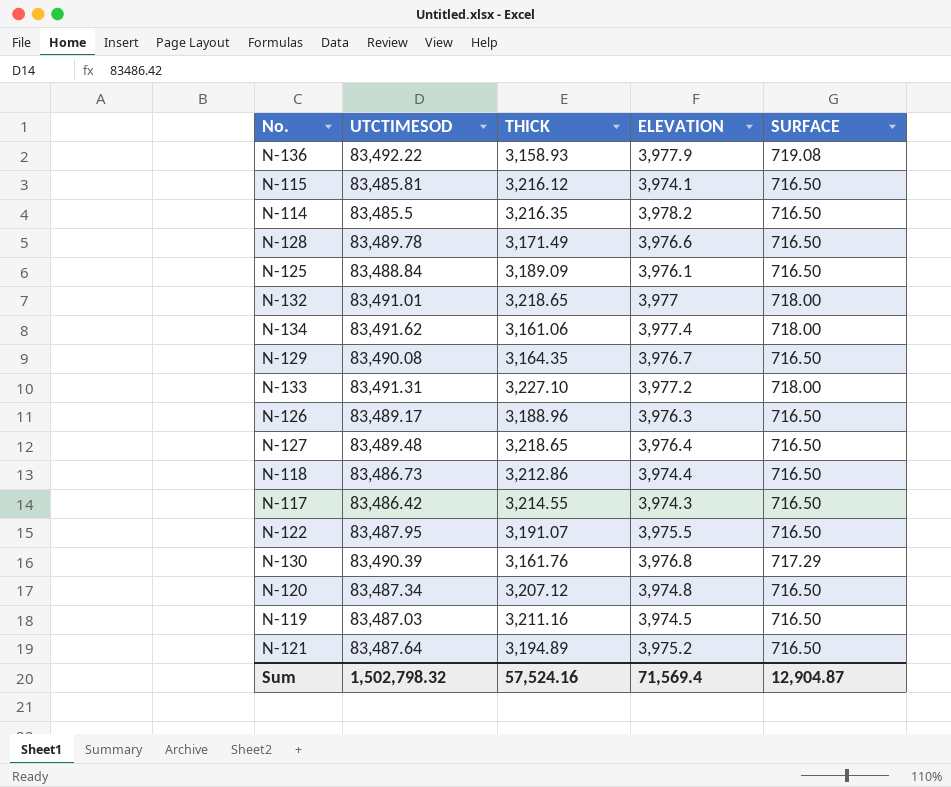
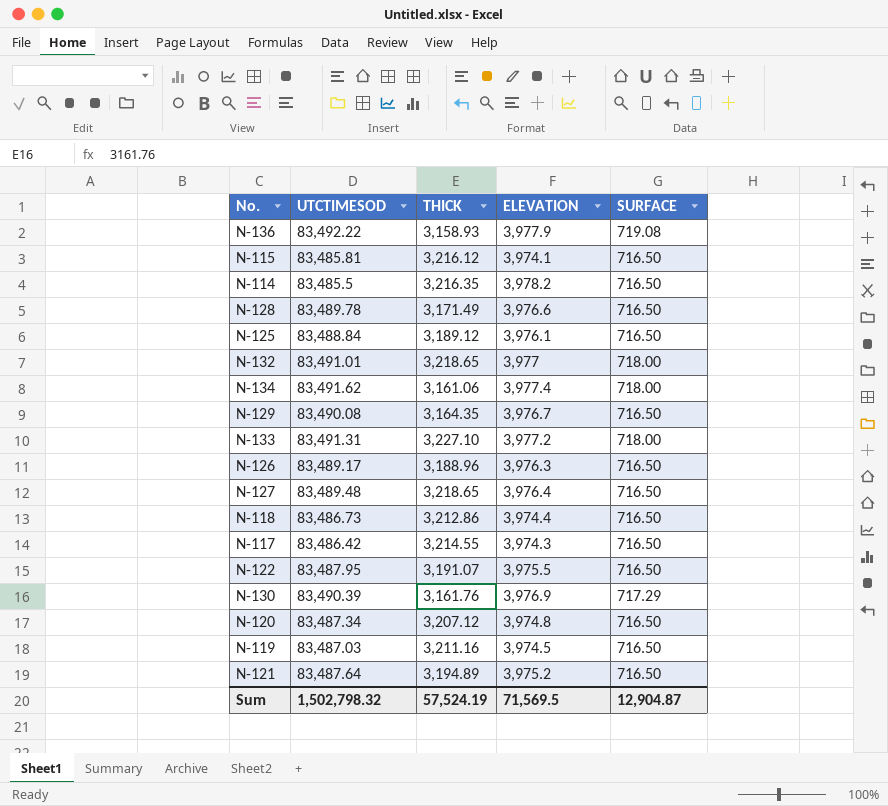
N-125 | THICK: 3,189.09 -> 3,189.12
N-130 | ELEVATION: 3,976.8 -> 3,976.9
Sum | THICK: 57,524.16 -> 57,524.19
Sum | ELEVATION: 71,569.4 -> 71,569.5

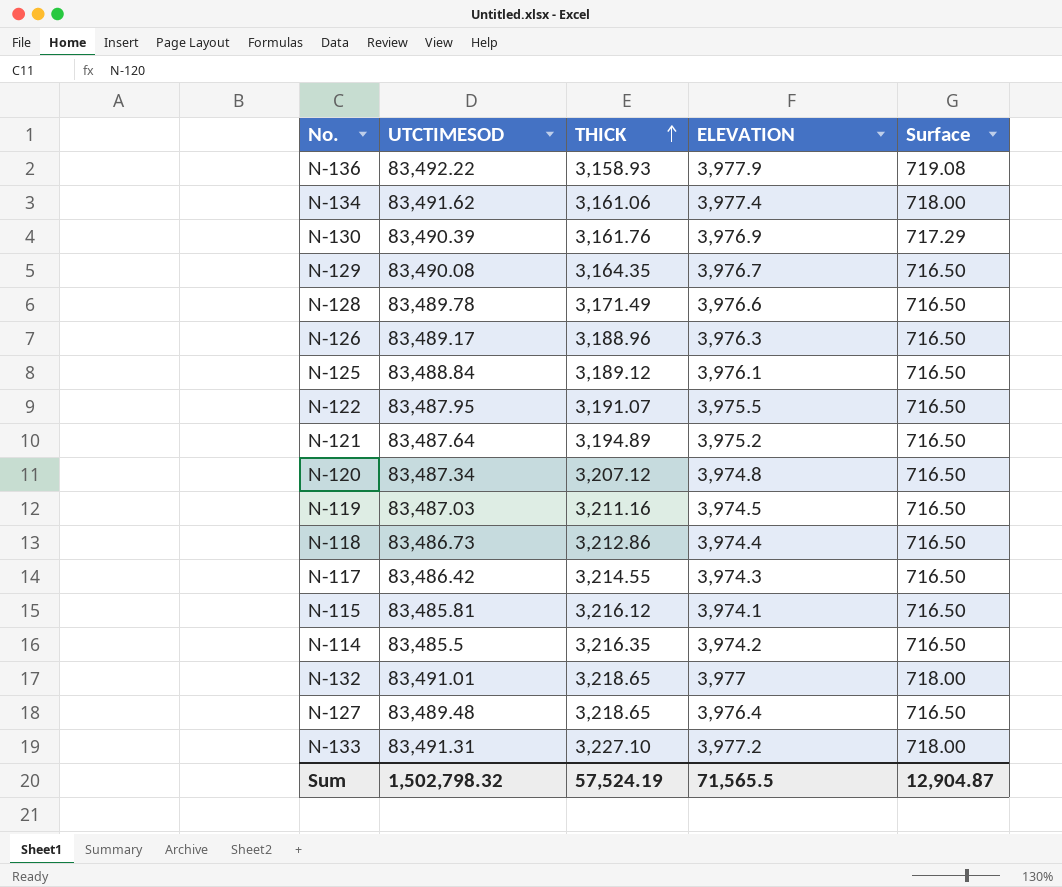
row order: none -> THICK ascending
column name: SURFACE -> Surface
N-114 | ELEVATION: 3,978.2 -> 3,974.2
Sum | ELEVATION: 71,569.5 -> 71,565.5

